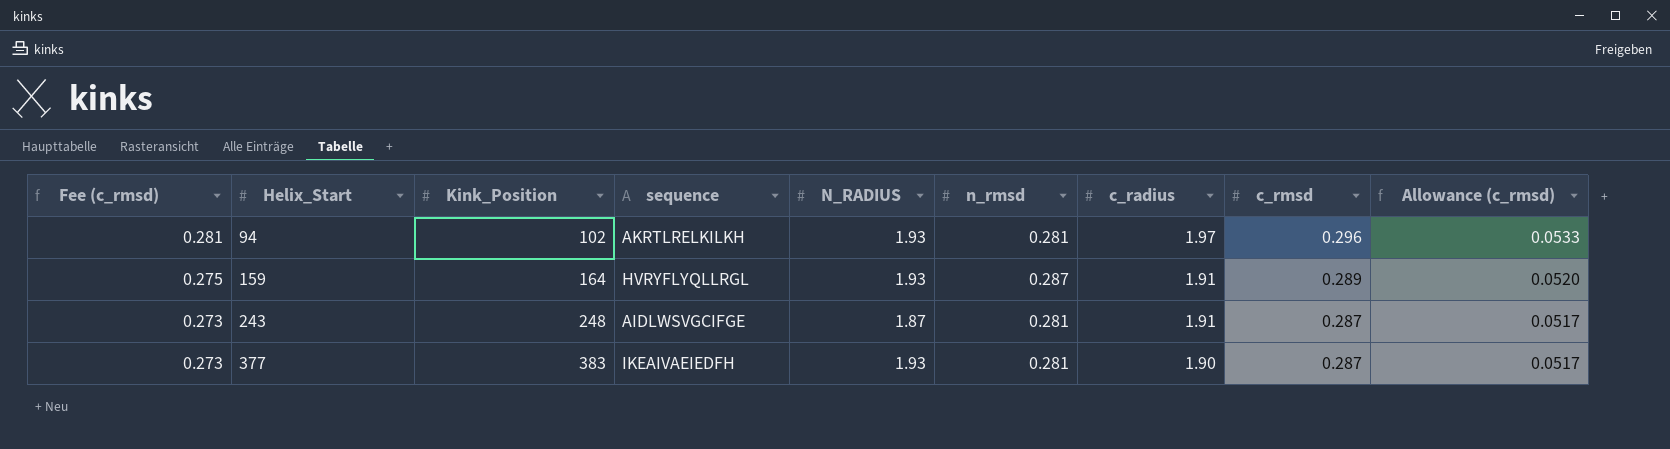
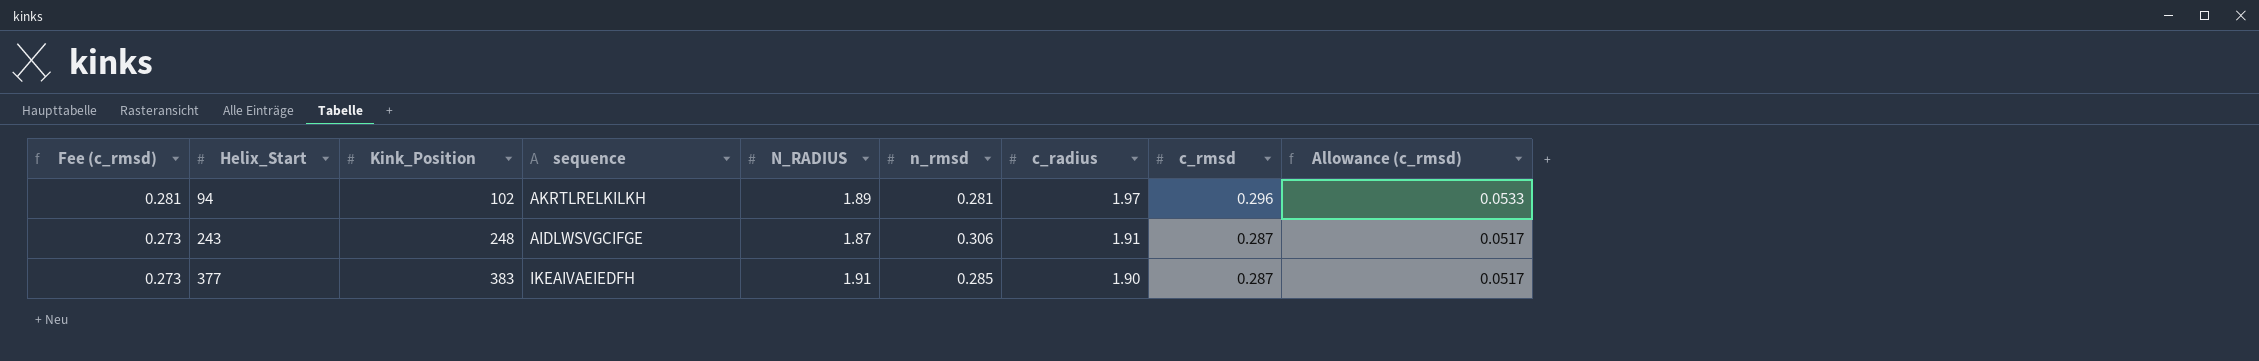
row 159: 0.275 | 164 | HVRYFLYQLLRGL | 1.93 | 0.287 | 1.91 | 0.289 | 0.0520 -> none
94 | N_RADIUS: 1.93 -> 1.89
243 | n_rmsd: 0.281 -> 0.306
377 | N_RADIUS: 1.93 -> 1.91
377 | n_rmsd: 0.281 -> 0.285

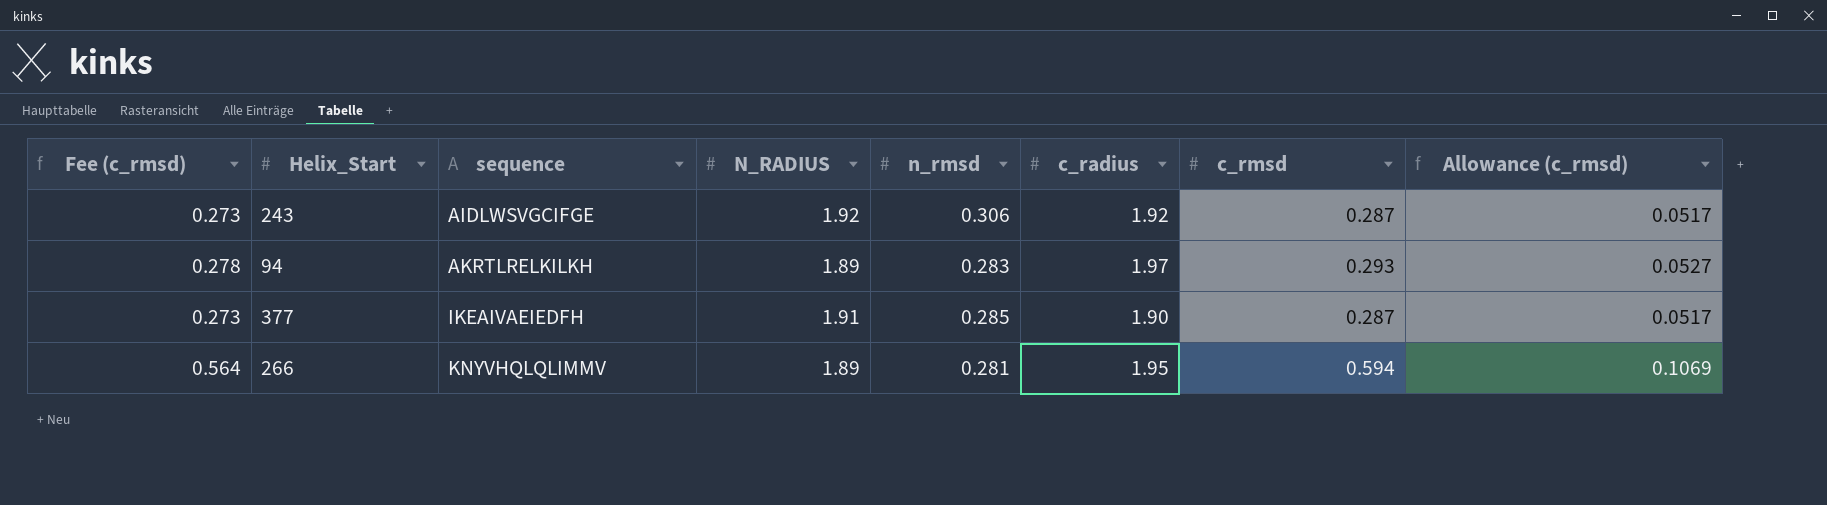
row order: Fee (c_rmsd) descending -> sequence ascending
column Kink_Position | position: 3 -> none
243 | N_RADIUS: 1.87 -> 1.92
243 | c_radius: 1.91 -> 1.92
94 | Fee (c_rmsd): 0.281 -> 0.278
94 | n_rmsd: 0.281 -> 0.283
94 | c_rmsd: 0.296 -> 0.293
94 | Allowance (c_rmsd): 0.0533 -> 0.0527
row 266: none -> 0.564 | KNYVHQLQLIMMV | 1.89 | 0.281 | 1.95 | 0.594 | 0.1069

